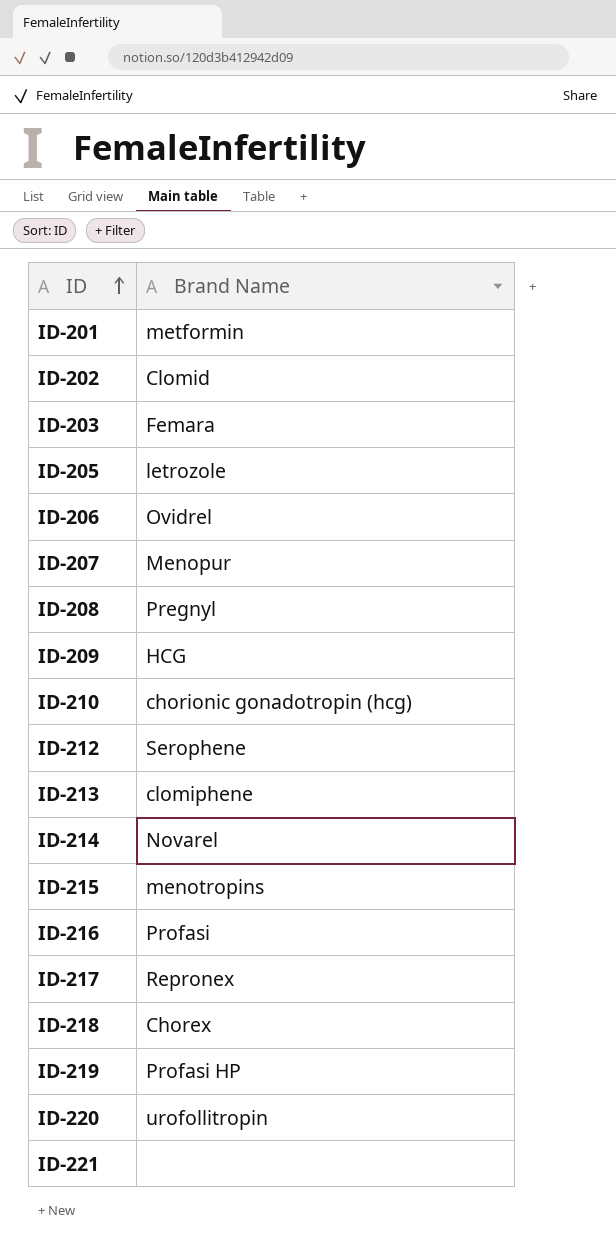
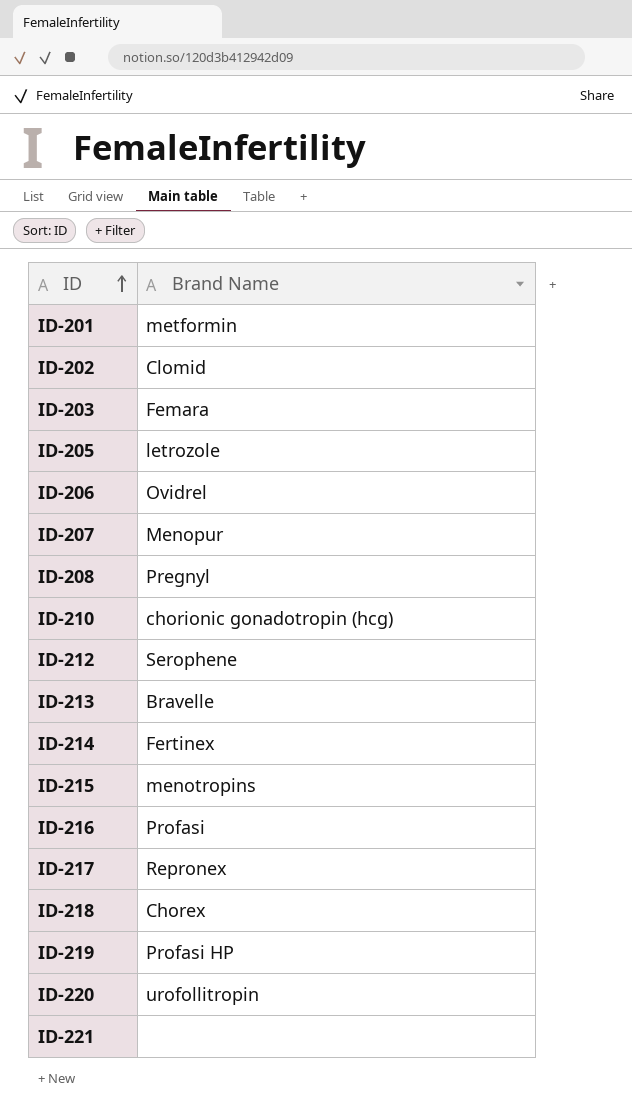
row ID-209: HCG -> none
ID-213 | Brand Name: clomiphene -> Bravelle
ID-214 | Brand Name: Novarel -> Fertinex

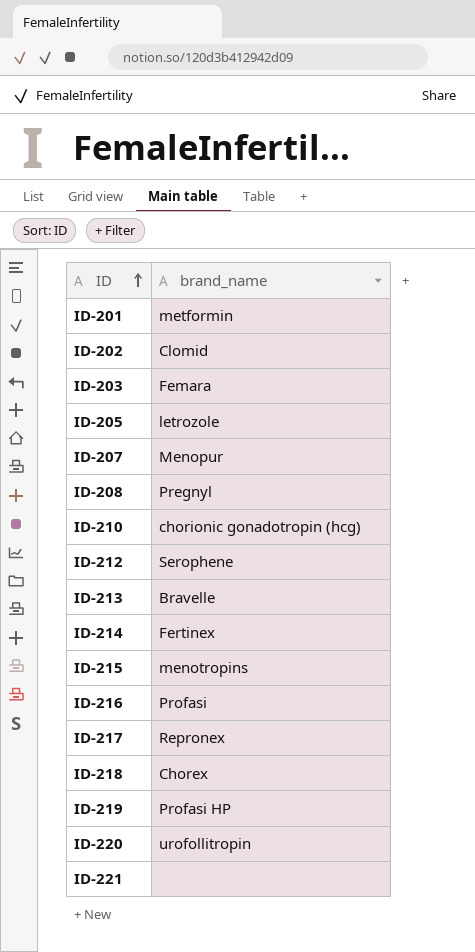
column name: Brand Name -> brand_name
row ID-206: Ovidrel -> none

